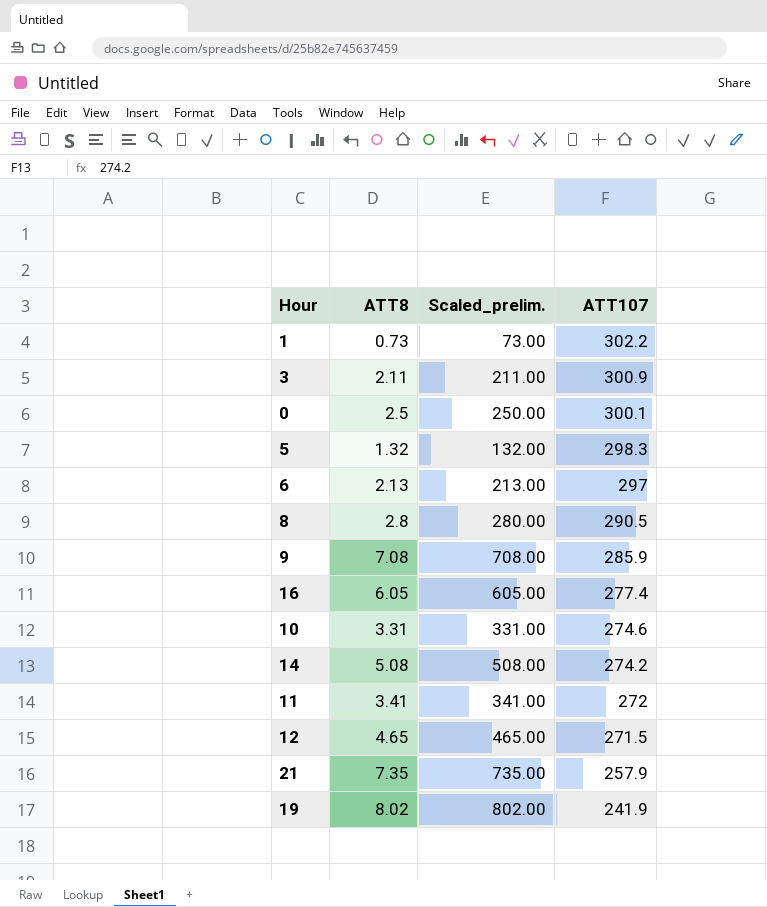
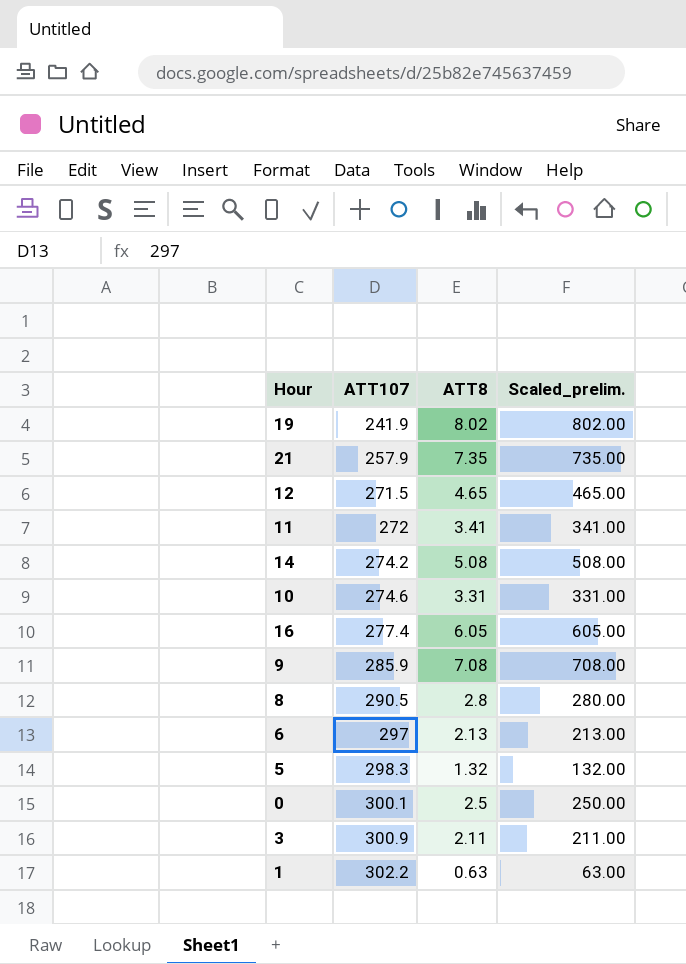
row order: ATT107 descending -> ATT107 ascending
column ATT107 | position: 4 -> 2
1 | ATT8: 0.73 -> 0.63
1 | Scaled_prelim.: 73.00 -> 63.00

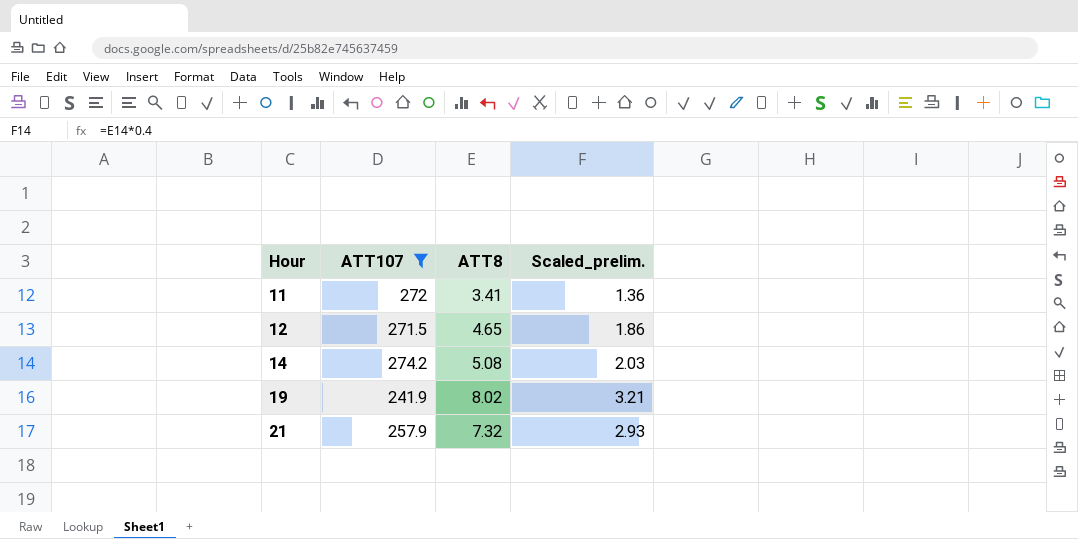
filter: none -> ATT107 <= 274.2
row order: ATT107 ascending -> Hour ascending
column Scaled_prelim. | formula: [ATT8] * 100 -> [ATT8] * 0.4
21 | ATT8: 7.35 -> 7.32

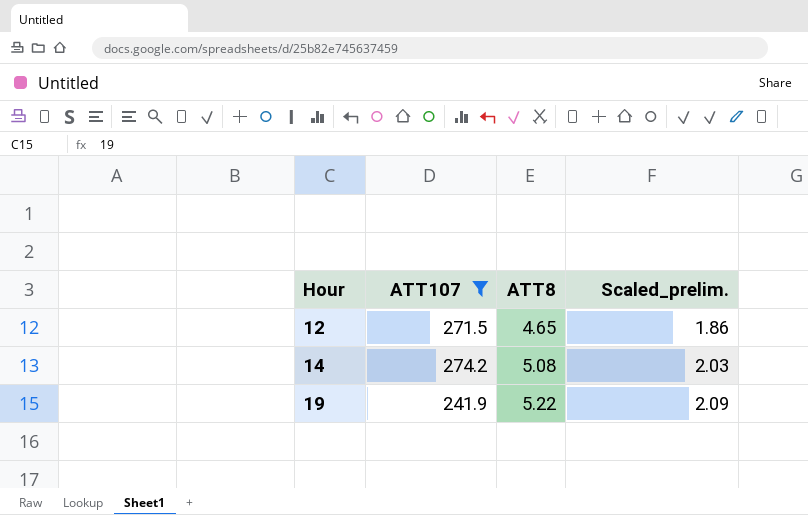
row 11: 272 | 3.41 | 1.36 -> none
row 21: 257.9 | 7.32 | 2.93 -> none
19 | ATT8: 8.02 -> 5.22
19 | Scaled_prelim.: 3.21 -> 2.09

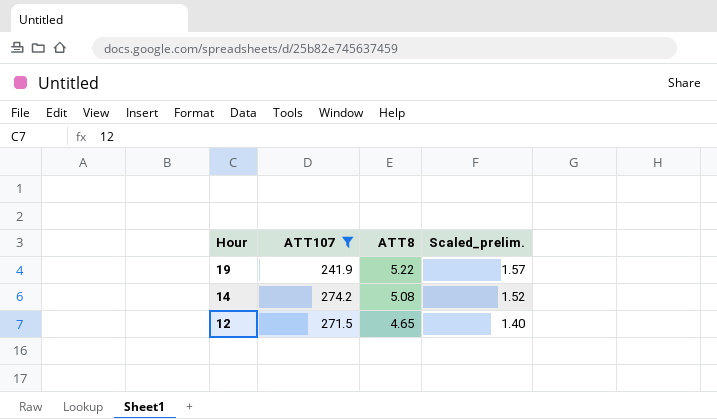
row order: Hour ascending -> Hour descending
column Scaled_prelim. | formula: [ATT8] * 0.4 -> [ATT8] * 0.3

